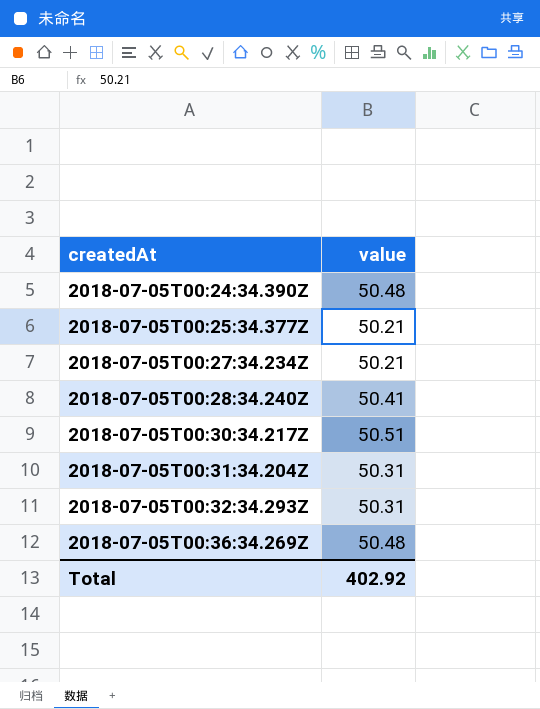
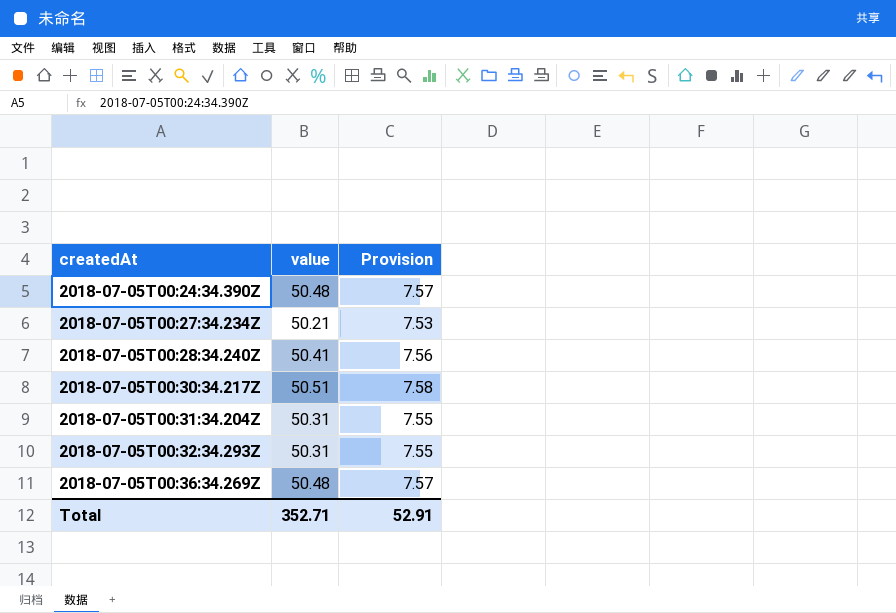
column Provision | formula: none -> [value] * 0.15
row 2018-07-05T00:25:34.377Z: 50.21 -> none
Total | value: 402.92 -> 352.71

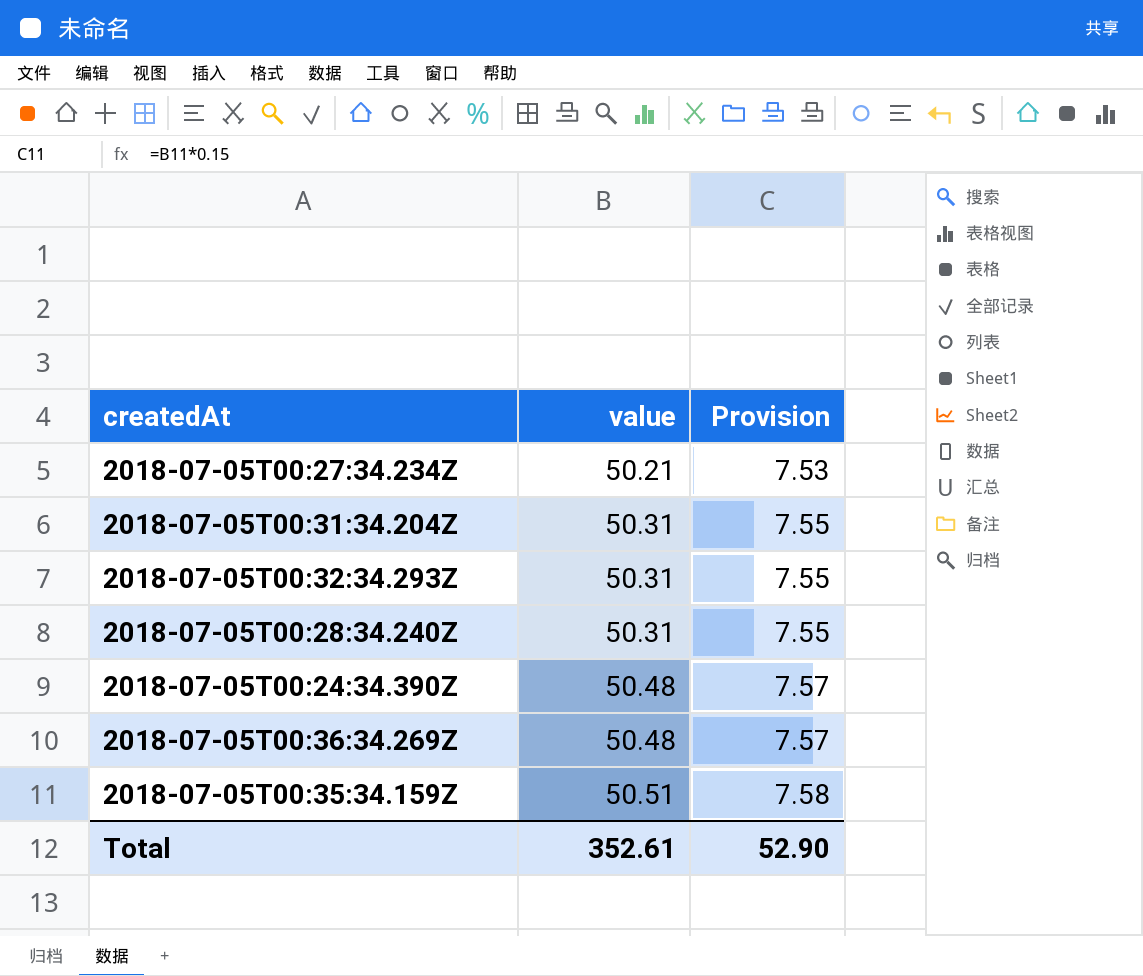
row order: createdAt ascending -> value ascending
row 2018-07-05T00:30:34.217Z: 50.51 | 7.58 -> none
2018-07-05T00:28:34.240Z | value: 50.41 -> 50.31
2018-07-05T00:28:34.240Z | Provision: 7.56 -> 7.55
row 2018-07-05T00:35:34.159Z: none -> 50.51 | 7.58
Total | value: 352.71 -> 352.61
Total | Provision: 52.91 -> 52.90

